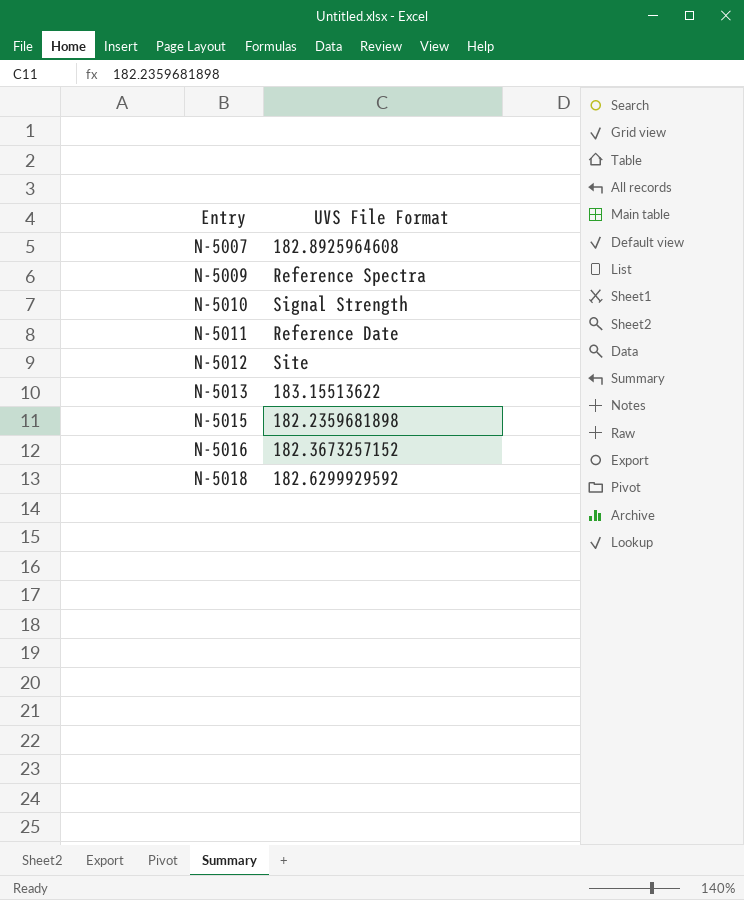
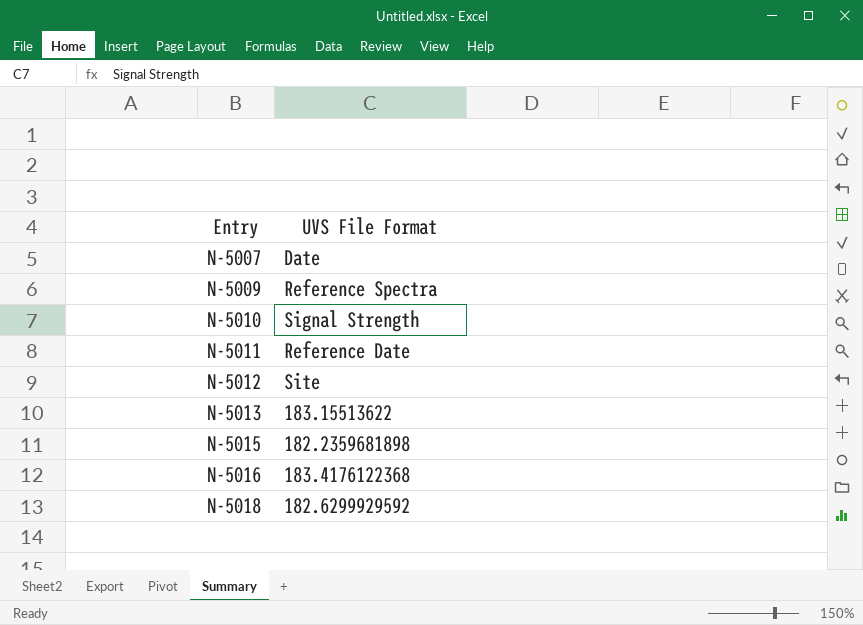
N-5007 | UVS File Format: 182.8925964608 -> Date
N-5016 | UVS File Format: 182.3673257152 -> 183.4176122368

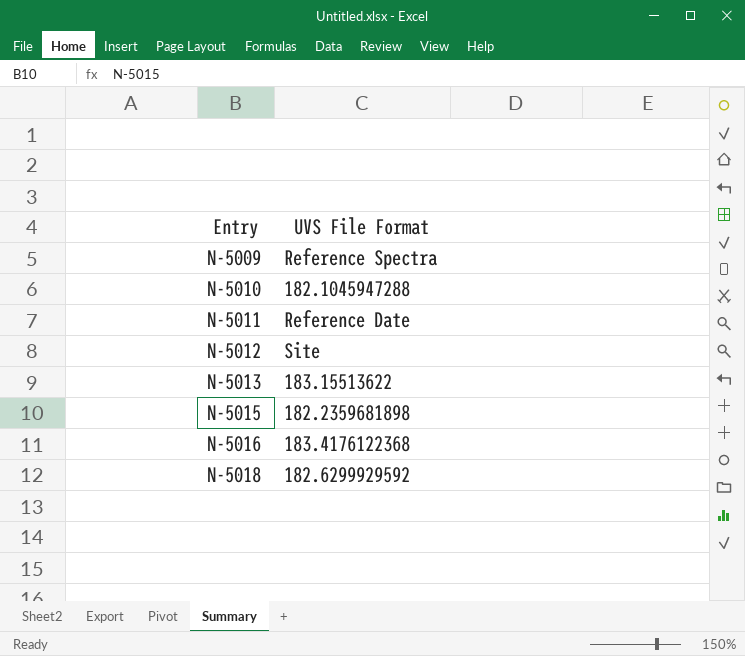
row N-5007: Date -> none
N-5010 | UVS File Format: Signal Strength -> 182.1045947288

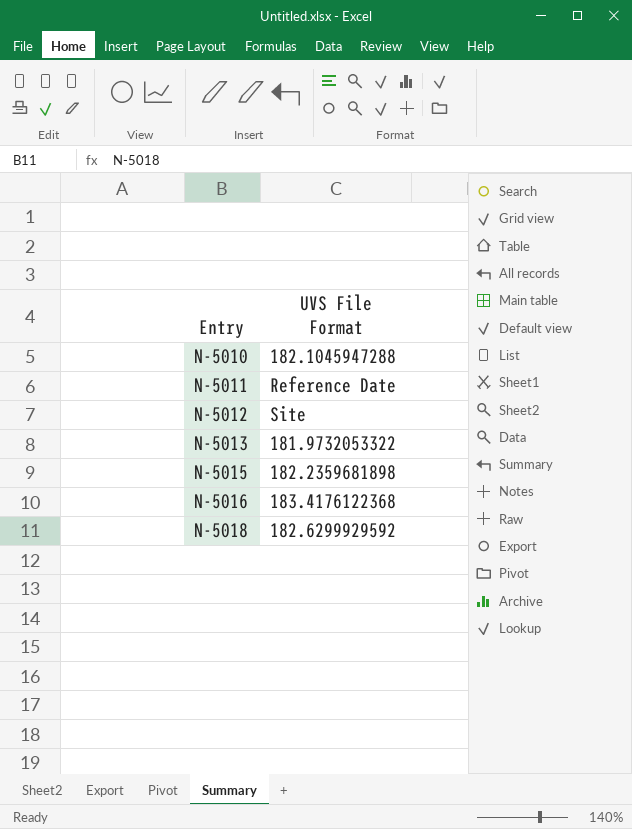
row N-5009: Reference Spectra -> none
N-5013 | UVS File Format: 183.15513622 -> 181.9732053322

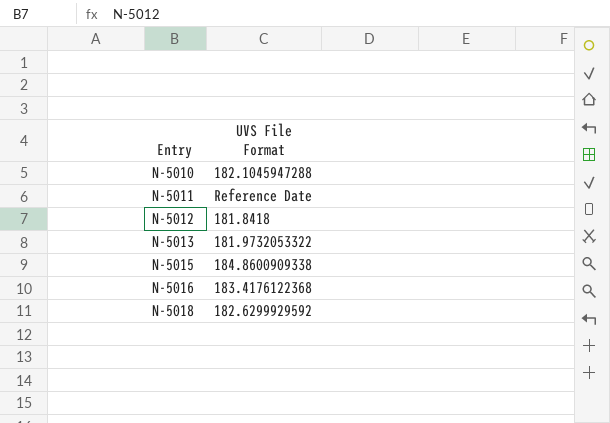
N-5012 | UVS File Format: Site -> 181.8418
N-5015 | UVS File Format: 182.2359681898 -> 184.8600909338

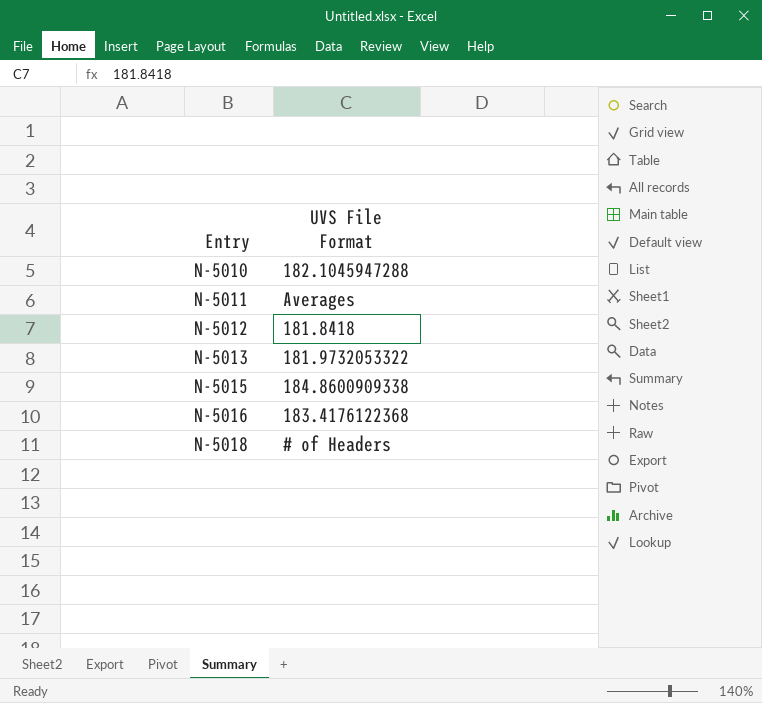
N-5011 | UVS File Format: Reference Date -> Averages
N-5018 | UVS File Format: 182.6299929592 -> # of Headers

